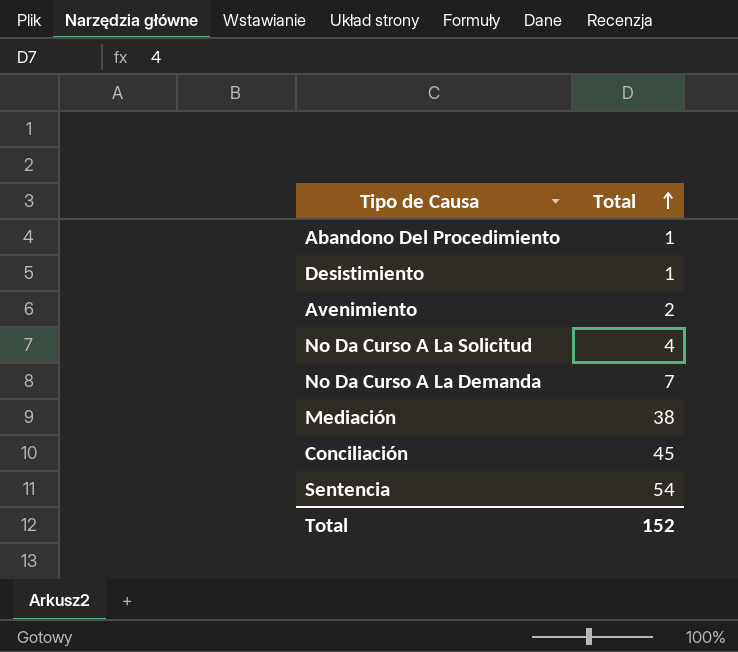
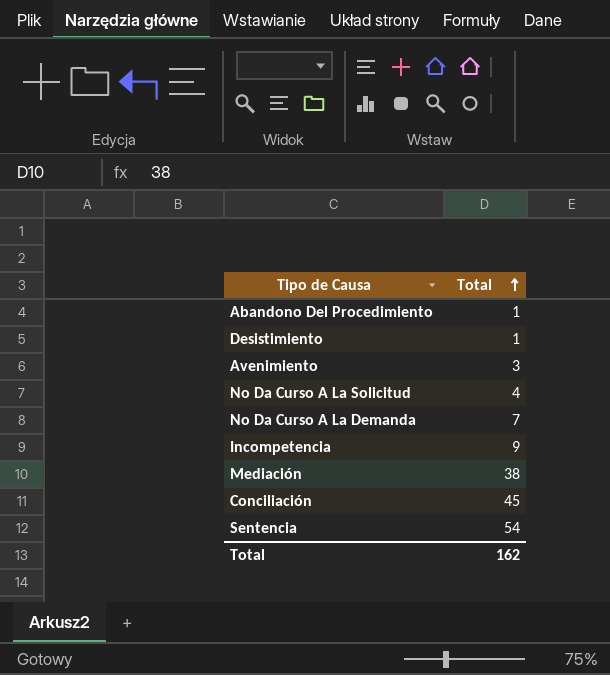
Avenimiento | Total: 2 -> 3
row Incompetencia: none -> 9
Total | Total: 152 -> 162

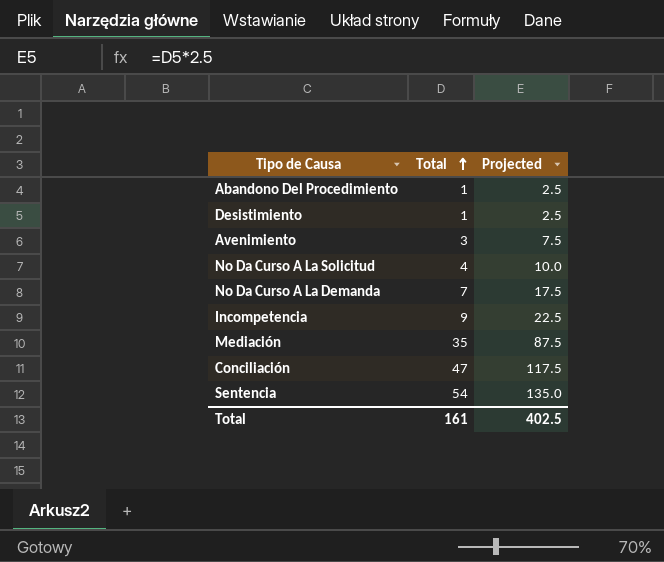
column Projected | formula: none -> [Total] * 2.5
Mediación | Total: 38 -> 35
Conciliación | Total: 45 -> 47
Total | Total: 162 -> 161

